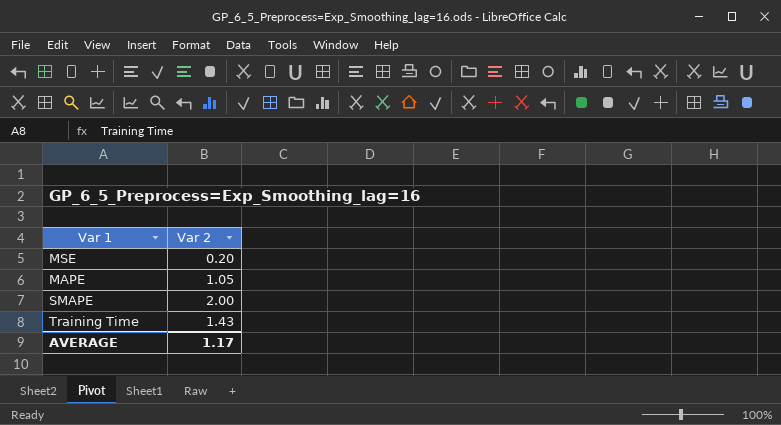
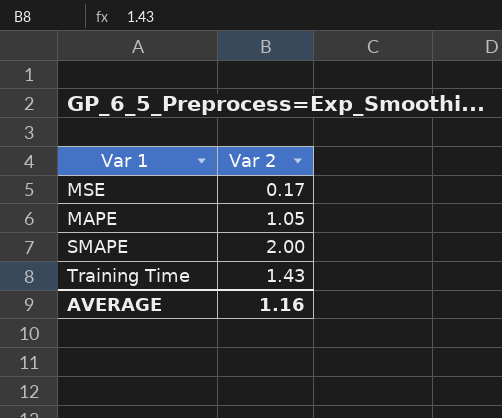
MSE | Var 2: 0.20 -> 0.17
AVERAGE | Var 2: 1.17 -> 1.16

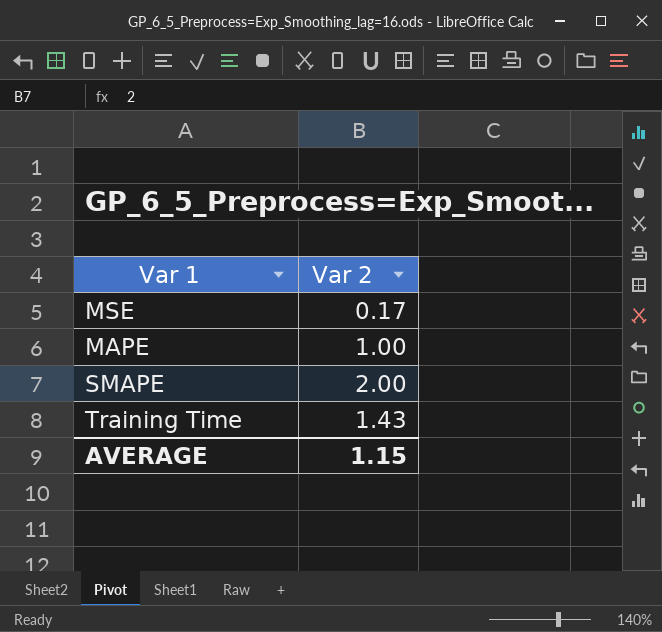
MAPE | Var 2: 1.05 -> 1.00
AVERAGE | Var 2: 1.16 -> 1.15

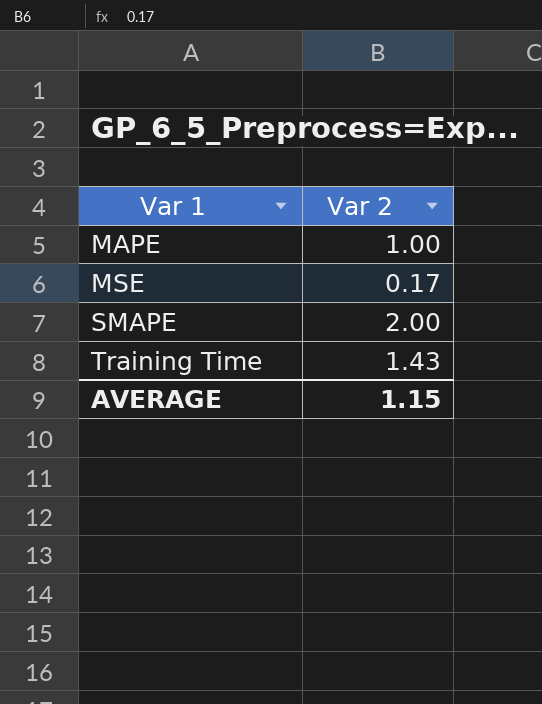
row order: none -> Var 1 ascending

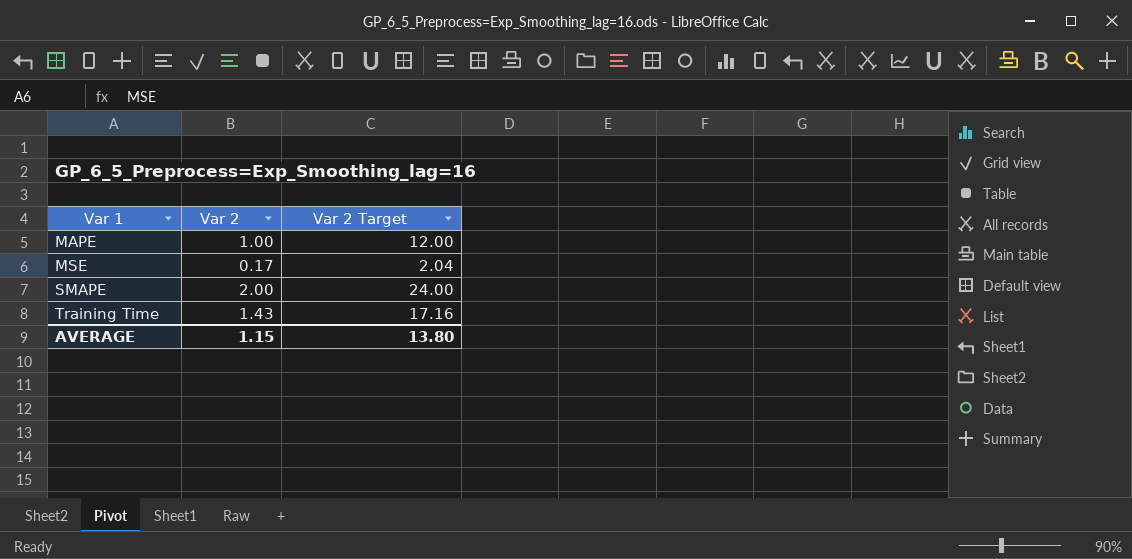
column Var 2 Target | formula: none -> [Var 2] * 12

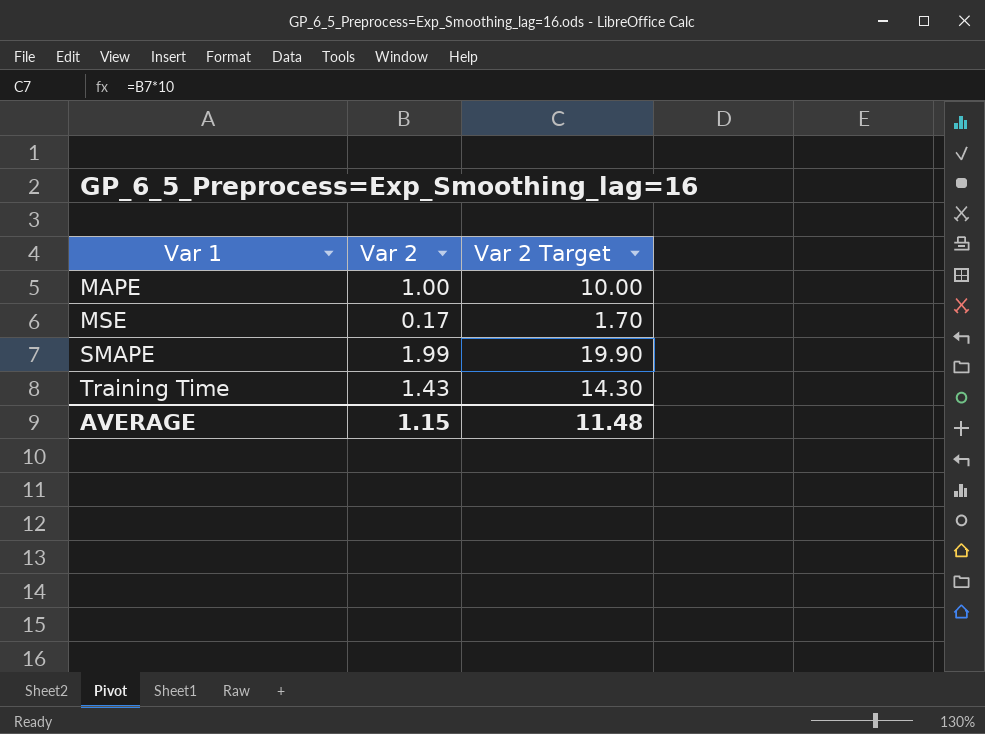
column Var 2 Target | formula: [Var 2] * 12 -> [Var 2] * 10
SMAPE | Var 2: 2.00 -> 1.99
AVERAGE | Var 2 Target: 13.80 -> 11.48

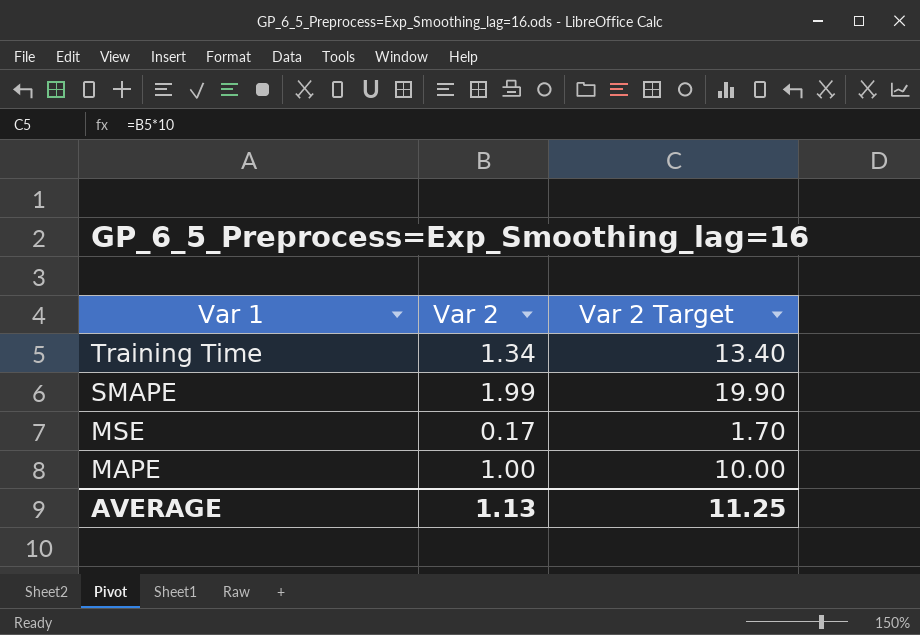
row order: Var 1 ascending -> Var 1 descending
Training Time | Var 2: 1.43 -> 1.34
Training Time | Var 2 Target: 14.30 -> 13.40
AVERAGE | Var 2: 1.15 -> 1.13
AVERAGE | Var 2 Target: 11.48 -> 11.25

